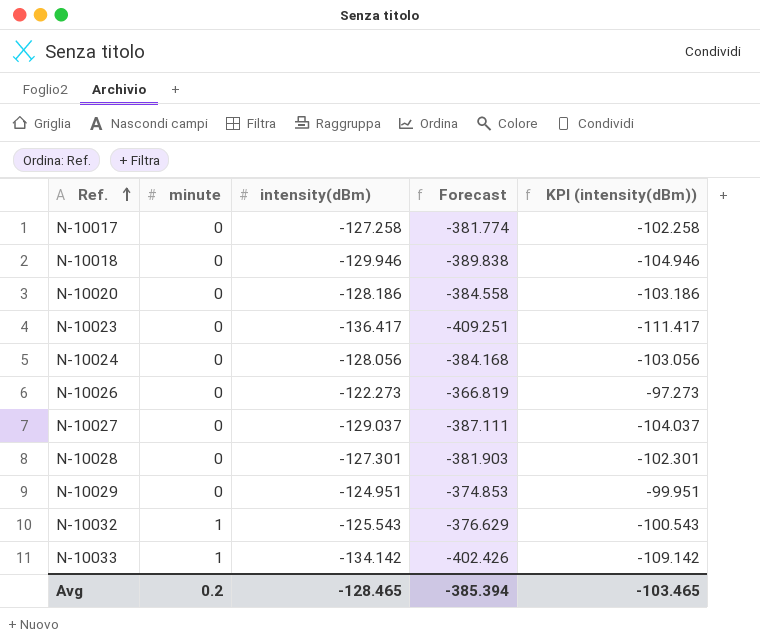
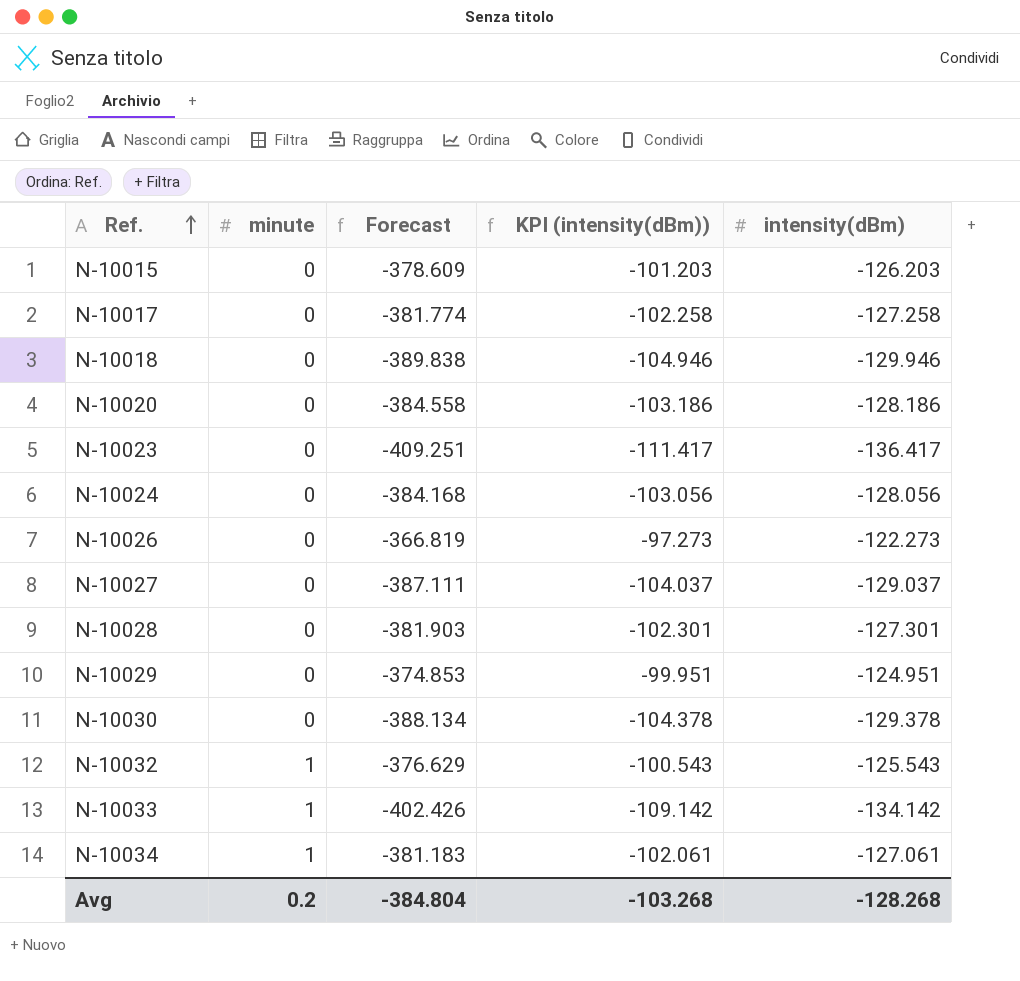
column intensity(dBm) | position: 3 -> 5
row N-10015: none -> 0 | -378.609 | -101.203 | -126.203
row N-10030: none -> 0 | -388.134 | -104.378 | -129.378
row N-10034: none -> 1 | -381.183 | -102.061 | -127.061
Avg | Forecast: -385.394 -> -384.804
Avg | KPI (intensity(dBm)): -103.465 -> -103.268
Avg | intensity(dBm): -128.465 -> -128.268

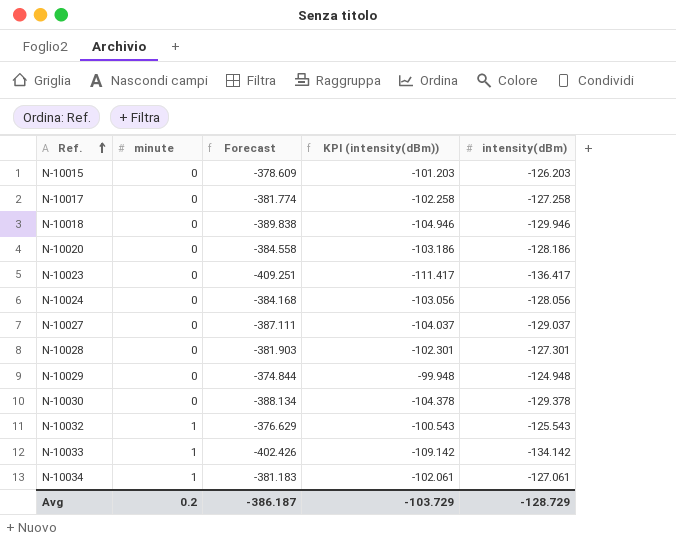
row N-10026: 0 | -366.819 | -97.273 | -122.273 -> none
N-10029 | Forecast: -374.853 -> -374.844
N-10029 | KPI (intensity(dBm)): -99.951 -> -99.948
N-10029 | intensity(dBm): -124.951 -> -124.948
Avg | Forecast: -384.804 -> -386.187
Avg | KPI (intensity(dBm)): -103.268 -> -103.729
Avg | intensity(dBm): -128.268 -> -128.729

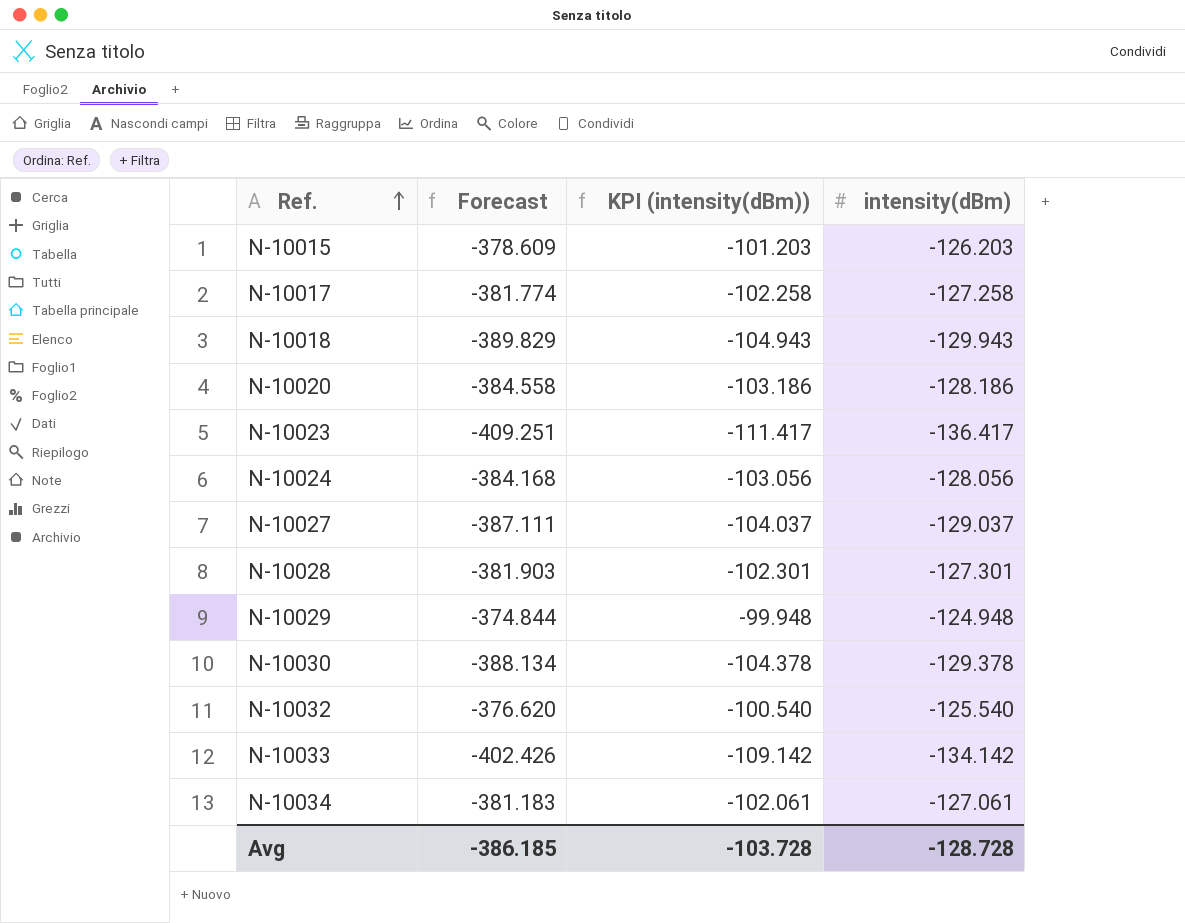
column minute | position: 2 -> none
N-10018 | Forecast: -389.838 -> -389.829
N-10018 | KPI (intensity(dBm)): -104.946 -> -104.943
N-10018 | intensity(dBm): -129.946 -> -129.943
N-10032 | Forecast: -376.629 -> -376.620
N-10032 | KPI (intensity(dBm)): -100.543 -> -100.540
N-10032 | intensity(dBm): -125.543 -> -125.540
Avg | Forecast: -386.187 -> -386.185
Avg | KPI (intensity(dBm)): -103.729 -> -103.728
Avg | intensity(dBm): -128.729 -> -128.728

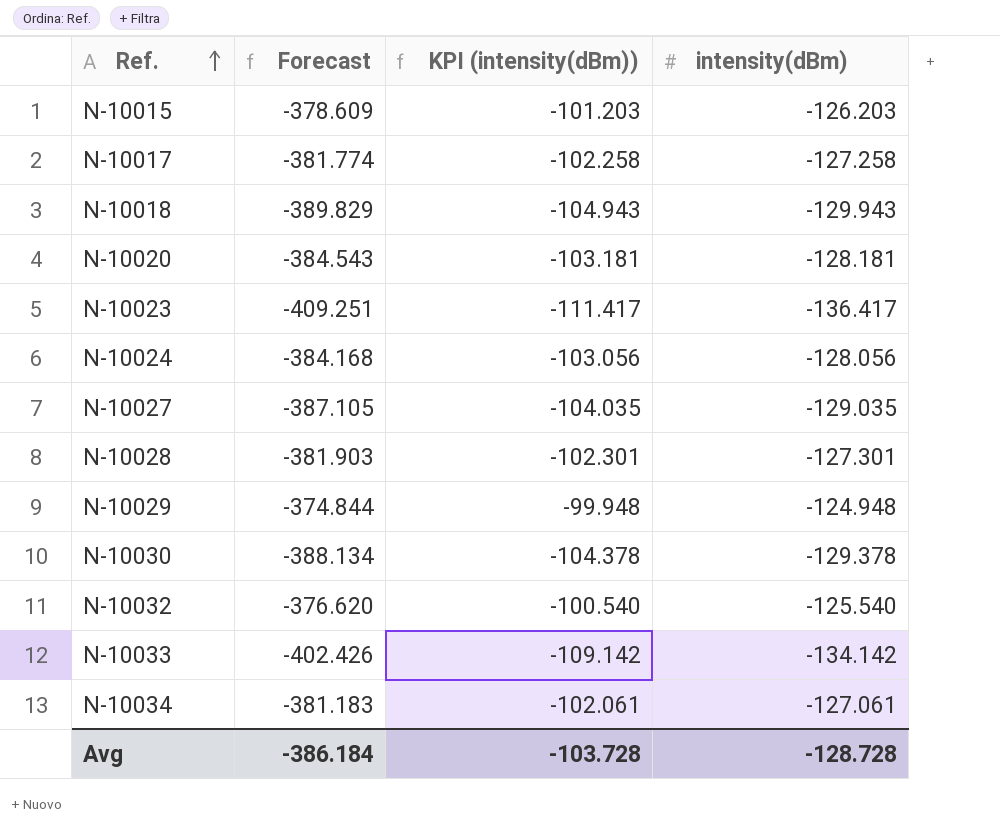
N-10020 | Forecast: -384.558 -> -384.543
N-10020 | KPI (intensity(dBm)): -103.186 -> -103.181
N-10020 | intensity(dBm): -128.186 -> -128.181
N-10027 | Forecast: -387.111 -> -387.105
N-10027 | KPI (intensity(dBm)): -104.037 -> -104.035
N-10027 | intensity(dBm): -129.037 -> -129.035
Avg | Forecast: -386.185 -> -386.184

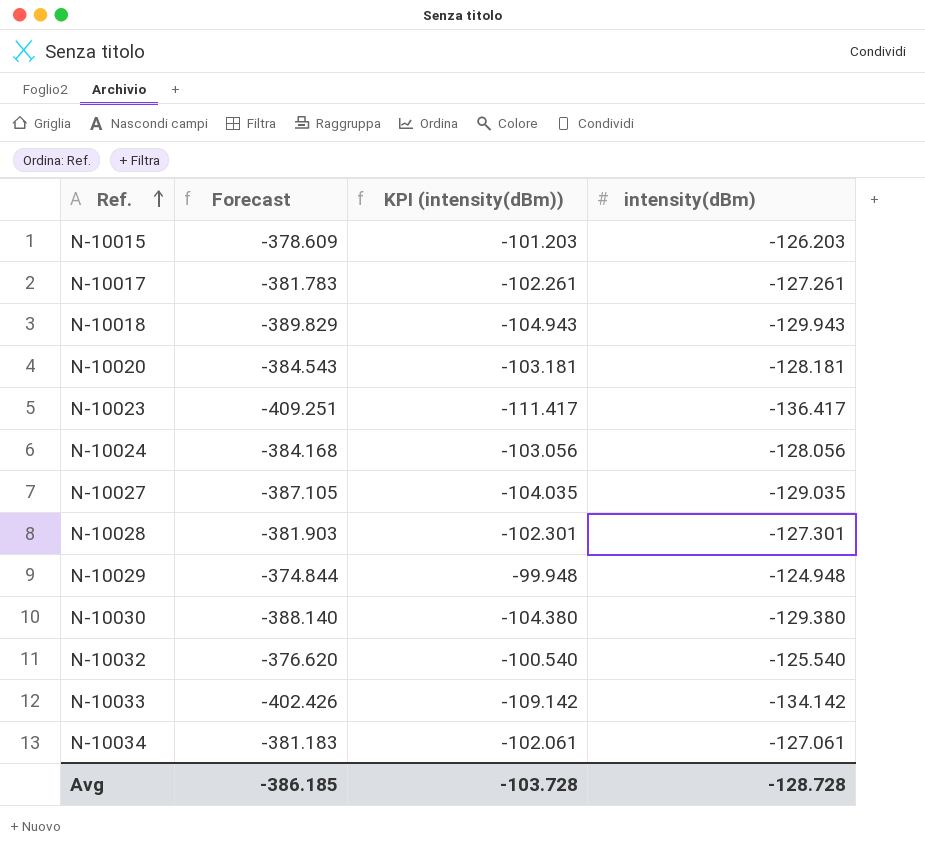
N-10017 | Forecast: -381.774 -> -381.783
N-10017 | KPI (intensity(dBm)): -102.258 -> -102.261
N-10017 | intensity(dBm): -127.258 -> -127.261
N-10030 | Forecast: -388.134 -> -388.140
N-10030 | KPI (intensity(dBm)): -104.378 -> -104.380
N-10030 | intensity(dBm): -129.378 -> -129.380
Avg | Forecast: -386.184 -> -386.185

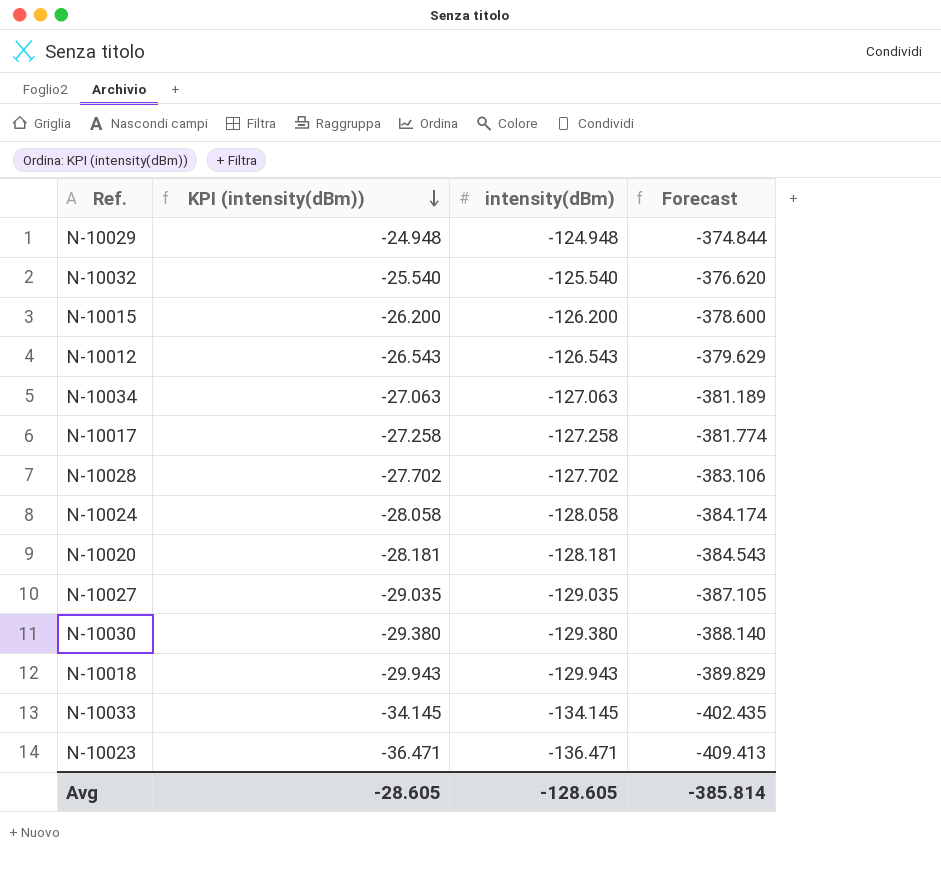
row order: Ref. ascending -> KPI (intensity(dBm)) descending
column KPI (intensity(dBm)) | formula: [intensity(dBm)] + 25 -> [intensity(dBm)] + 100
column Forecast | position: 2 -> 4
N-10015 | intensity(dBm): -126.203 -> -126.200
N-10015 | Forecast: -378.609 -> -378.600
row N-10012: none -> -26.543 | -126.543 | -379.629
N-10034 | intensity(dBm): -127.061 -> -127.063
N-10034 | Forecast: -381.183 -> -381.189
N-10017 | intensity(dBm): -127.261 -> -127.258
N-10017 | Forecast: -381.783 -> -381.774
N-10028 | intensity(dBm): -127.301 -> -127.702
N-10028 | Forecast: -381.903 -> -383.106
N-10024 | intensity(dBm): -128.056 -> -128.058
N-10024 | Forecast: -384.168 -> -384.174
N-10033 | intensity(dBm): -134.142 -> -134.145
N-10033 | Forecast: -402.426 -> -402.435
N-10023 | intensity(dBm): -136.417 -> -136.471
N-10023 | Forecast: -409.251 -> -409.413
Avg | KPI (intensity(dBm)): -103.728 -> -28.605
Avg | intensity(dBm): -128.728 -> -128.605
Avg | Forecast: -386.185 -> -385.814

